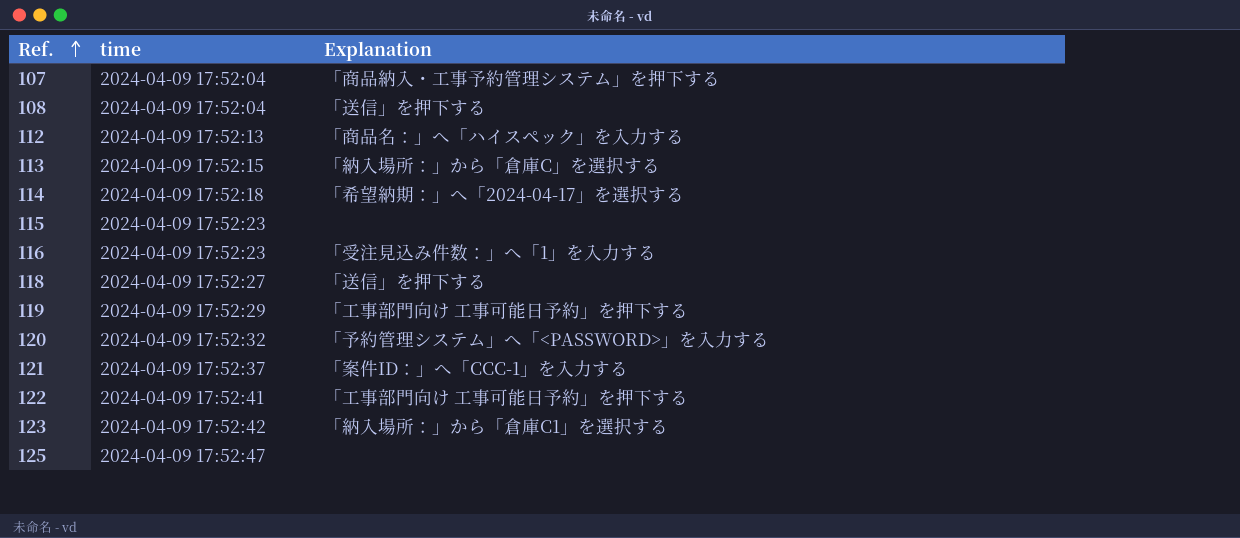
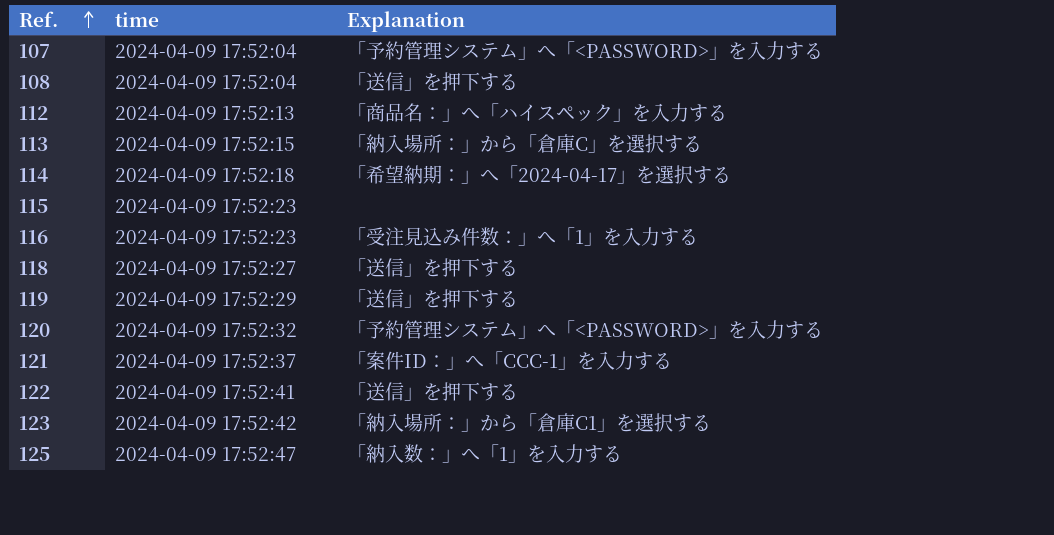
107 | Explanation: 「商品納入・工事予約管理システム」を押下する -> 「予約管理システム」へ「<PASSWORD>」を入力する
119 | Explanation: 「工事部門向け 工事可能日予約」を押下する -> 「送信」を押下する
122 | Explanation: 「工事部門向け 工事可能日予約」を押下する -> 「送信」を押下する
125 | Explanation: none -> 「納入数：」へ「1」を入力する

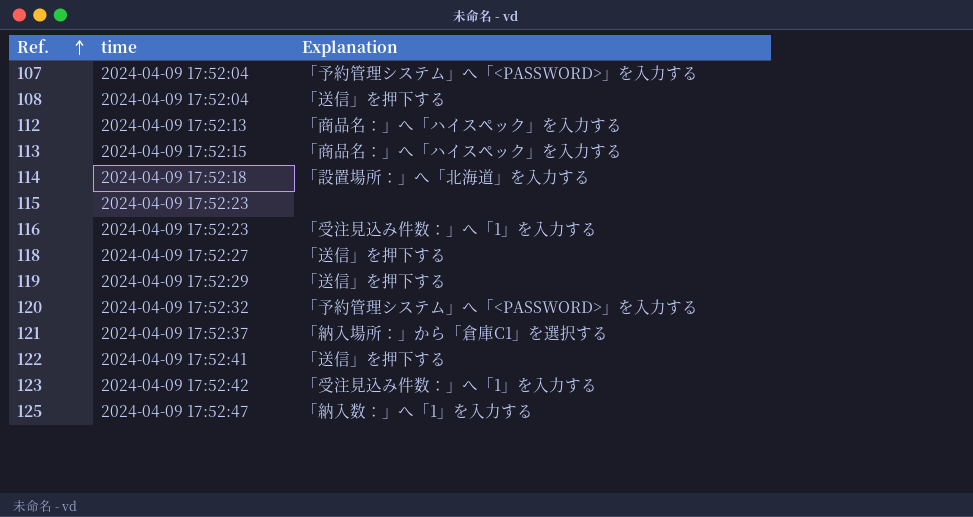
113 | Explanation: 「納入場所：」から「倉庫C」を選択する -> 「商品名：」へ「ハイスペック」を入力する
114 | Explanation: 「希望納期：」へ「2024-04-17」を選択する -> 「設置場所：」へ「北海道」を入力する
121 | Explanation: 「案件ID：」へ「CCC-1」を入力する -> 「納入場所：」から「倉庫C1」を選択する
123 | Explanation: 「納入場所：」から「倉庫C1」を選択する -> 「受注見込み件数：」へ「1」を入力する

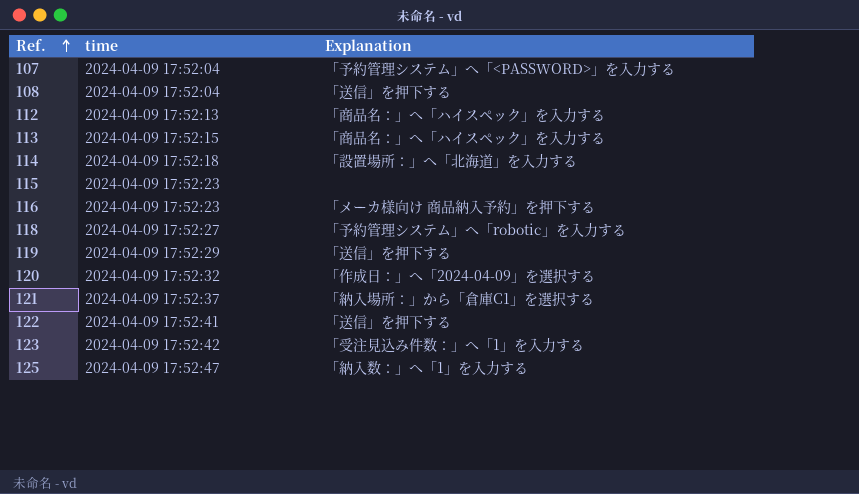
116 | Explanation: 「受注見込み件数：」へ「1」を入力する -> 「メーカ様向け 商品納入予約」を押下する
118 | Explanation: 「送信」を押下する -> 「予約管理システム」へ「robotic」を入力する
120 | Explanation: 「予約管理システム」へ「<PASSWORD>」を入力する -> 「作成日：」へ「2024-04-09」を選択する

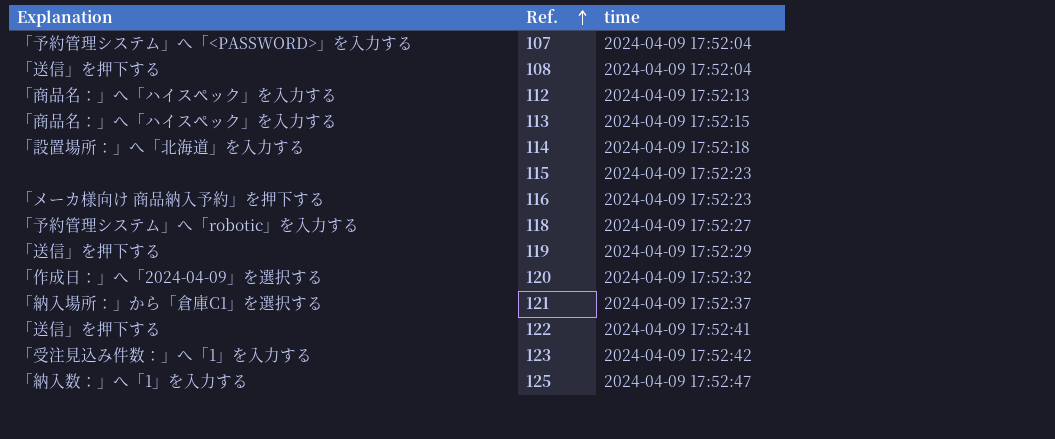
column Explanation | position: 3 -> 1

